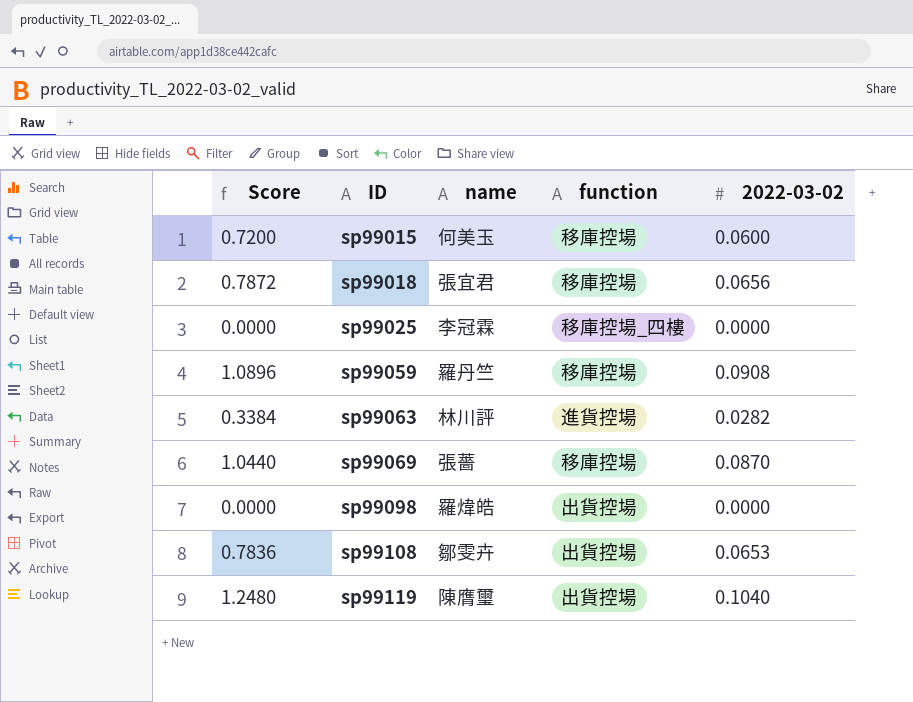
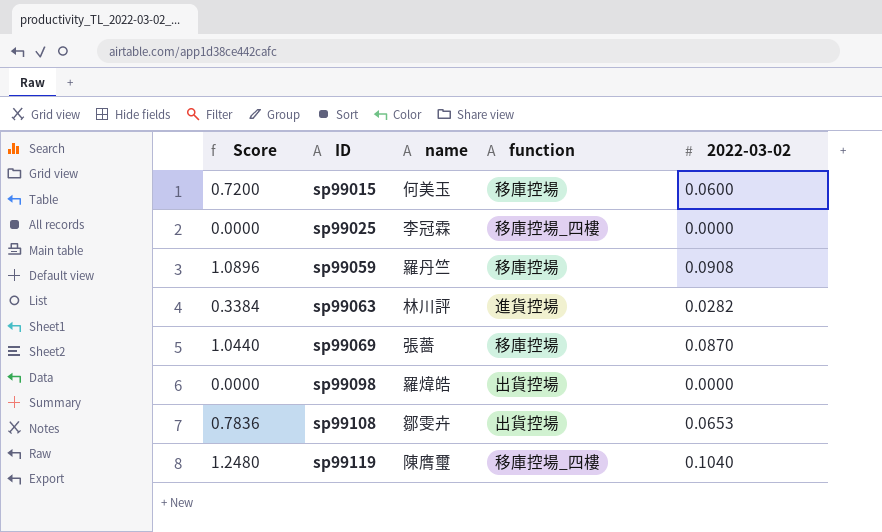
row sp99018: 0.7872 | 張宜君 | 移庫控場 | 0.0656 -> none
sp99119 | function: 出貨控場 -> 移庫控場_四樓

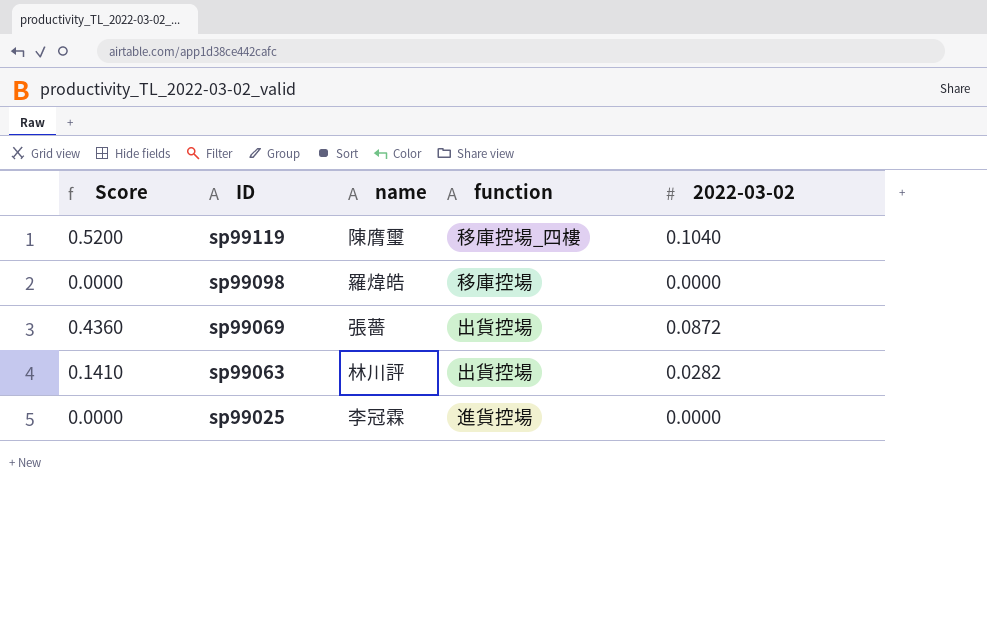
row order: ID ascending -> ID descending
column Score | formula: [2022-03-02] * 12 -> [2022-03-02] * 5
row sp99015: 0.7200 | 何美玉 | 移庫控場 | 0.0600 -> none
row sp99059: 1.0896 | 羅丹竺 | 移庫控場 | 0.0908 -> none
row sp99108: 0.7836 | 鄒雯卉 | 出貨控場 | 0.0653 -> none
sp99098 | function: 出貨控場 -> 移庫控場
sp99069 | function: 移庫控場 -> 出貨控場
sp99069 | 2022-03-02: 0.0870 -> 0.0872
sp99063 | function: 進貨控場 -> 出貨控場
sp99025 | function: 移庫控場_四樓 -> 進貨控場

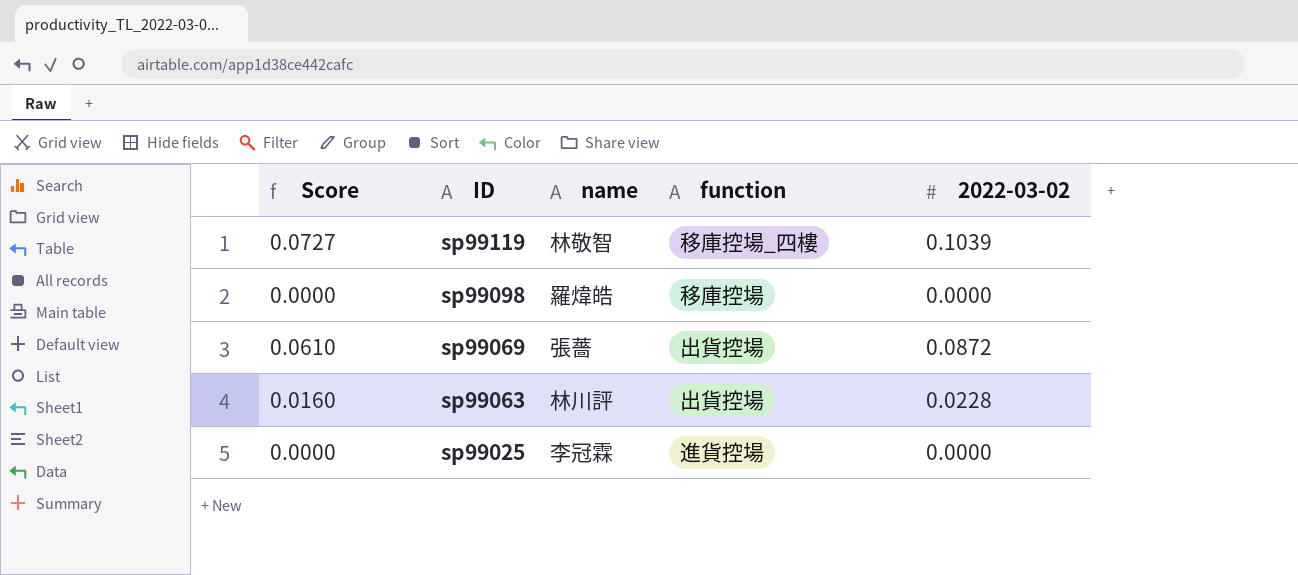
column Score | formula: [2022-03-02] * 5 -> [2022-03-02] * 0.7
sp99119 | name: 陳膺璽 -> 林敬智
sp99119 | 2022-03-02: 0.1040 -> 0.1039
sp99063 | 2022-03-02: 0.0282 -> 0.0228

